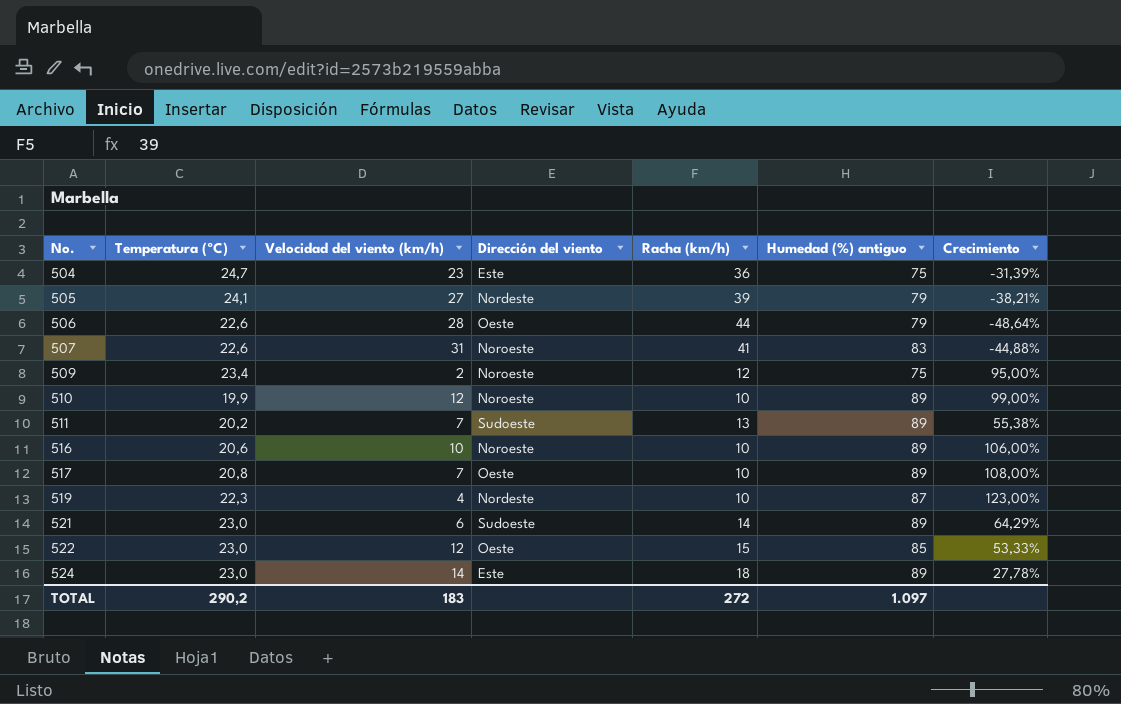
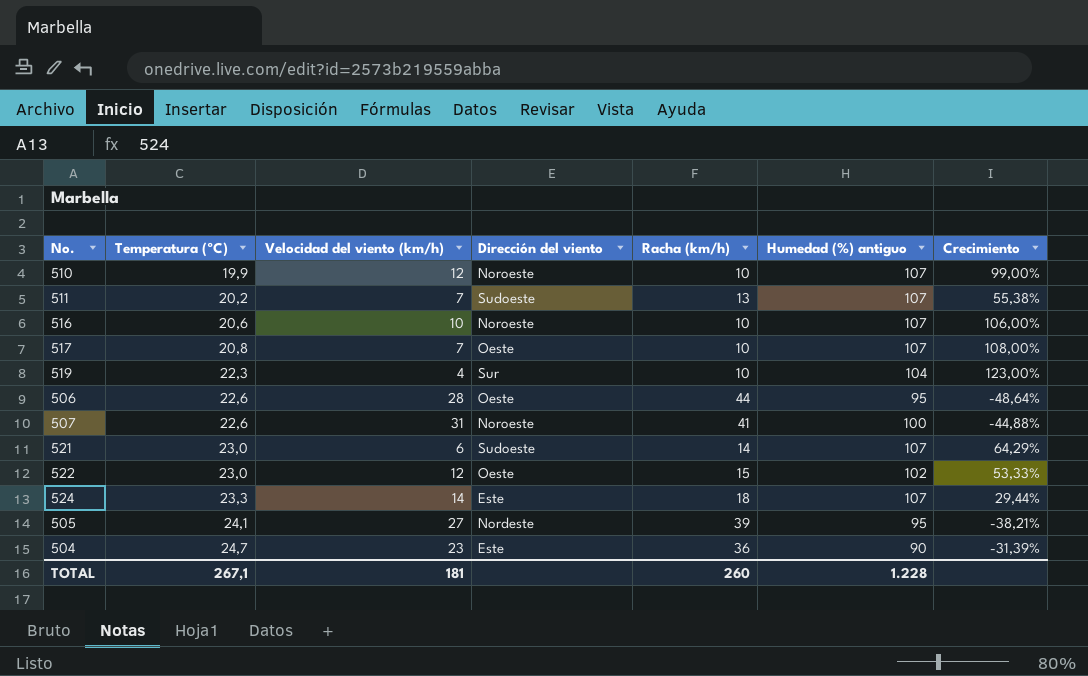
row order: No. ascending -> Temperatura (ºC) ascending
row 509: 23,4 | 2 | Noroeste | 12 | 75 | 95,00% -> none
510 | Humedad (%) antiguo: 89 -> 107
511 | Humedad (%) antiguo: 89 -> 107
516 | Humedad (%) antiguo: 89 -> 107
517 | Humedad (%) antiguo: 89 -> 107
519 | Dirección del viento: Nordeste -> Sur
519 | Humedad (%) antiguo: 87 -> 104
506 | Humedad (%) antiguo: 79 -> 95
507 | Humedad (%) antiguo: 83 -> 100
521 | Humedad (%) antiguo: 89 -> 107
522 | Humedad (%) antiguo: 85 -> 102
524 | Temperatura (ºC): 23,0 -> 23,3
524 | Humedad (%) antiguo: 89 -> 107
524 | Crecimiento: 27,78% -> 29,44%
505 | Humedad (%) antiguo: 79 -> 95
504 | Humedad (%) antiguo: 75 -> 90
TOTAL | Temperatura (ºC): 290,2 -> 267,1
TOTAL | Velocidad del viento (km/h): 183 -> 181
TOTAL | Racha (km/h): 272 -> 260
TOTAL | Humedad (%) antiguo: 1.097 -> 1.228

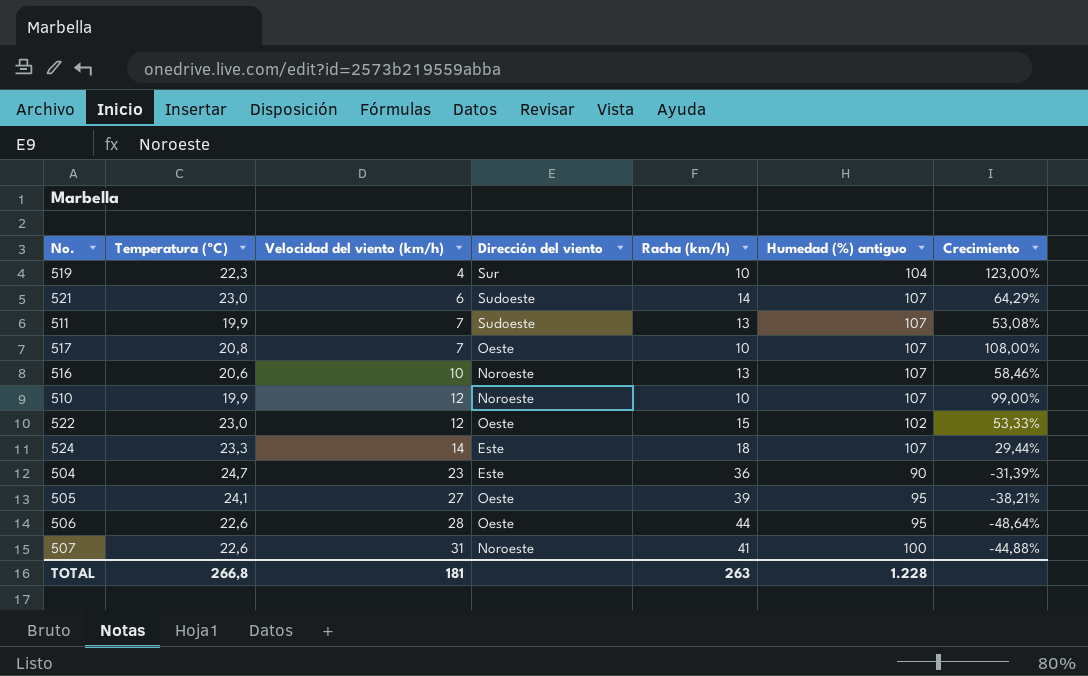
row order: Temperatura (ºC) ascending -> Velocidad del viento (km/h) ascending
511 | Temperatura (ºC): 20,2 -> 19,9
511 | Crecimiento: 55,38% -> 53,08%
516 | Racha (km/h): 10 -> 13
516 | Crecimiento: 106,00% -> 58,46%
505 | Dirección del viento: Nordeste -> Oeste
TOTAL | Temperatura (ºC): 267,1 -> 266,8
TOTAL | Racha (km/h): 260 -> 263

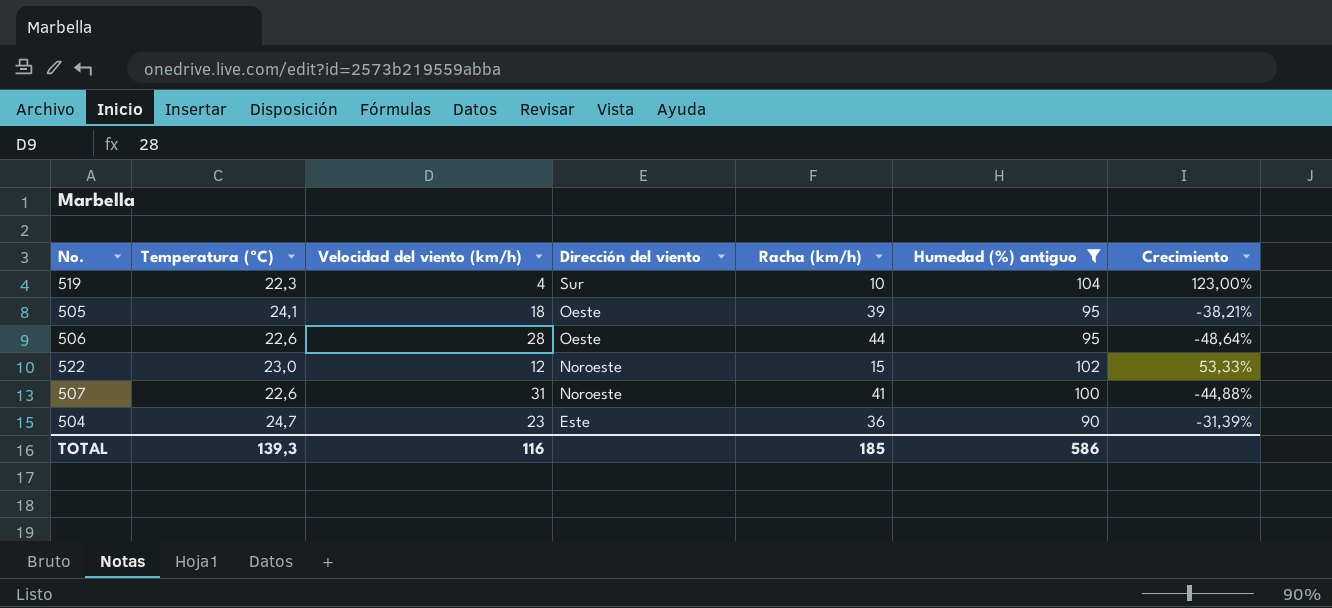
filter: none -> Humedad (%) antiguo != 107
row order: Velocidad del viento (km/h) ascending -> Dirección del viento descending
505 | Velocidad del viento (km/h): 27 -> 18
522 | Dirección del viento: Oeste -> Noroeste
TOTAL | Temperatura (ºC): 266,8 -> 139,3
TOTAL | Velocidad del viento (km/h): 181 -> 116
TOTAL | Racha (km/h): 263 -> 185
TOTAL | Humedad (%) antiguo: 1.228 -> 586

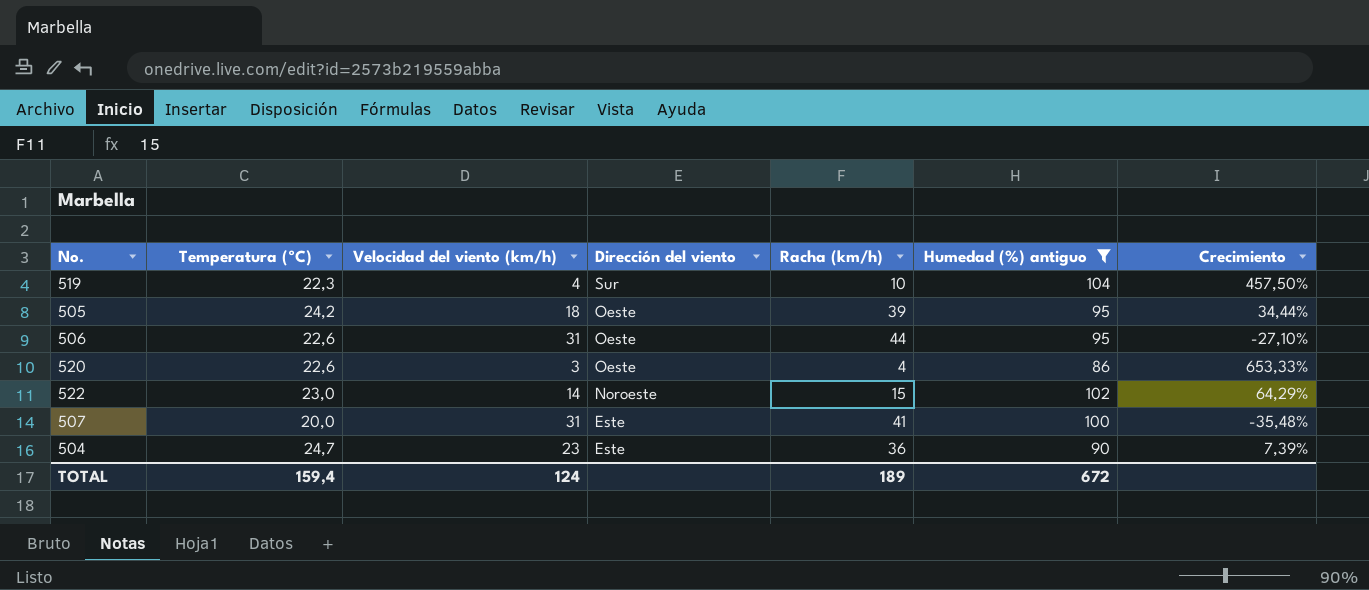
column Crecimiento | formula: ([Temperatura (ºC)] - [Racha (km/h)]) / [Racha (km/h)] -> ([Temperatura (ºC)] - [Velocidad del viento (km/h)]) / [Velocidad del viento (km/h)]
505 | Temperatura (ºC): 24,1 -> 24,2
506 | Velocidad del viento (km/h): 28 -> 31
row 520: none -> 22,6 | 3 | Oeste | 4 | 86 | 653,33%
522 | Velocidad del viento (km/h): 12 -> 14
507 | Temperatura (ºC): 22,6 -> 20,0
507 | Dirección del viento: Noroeste -> Este
TOTAL | Temperatura (ºC): 139,3 -> 159,4
TOTAL | Velocidad del viento (km/h): 116 -> 124
TOTAL | Racha (km/h): 185 -> 189
TOTAL | Humedad (%) antiguo: 586 -> 672

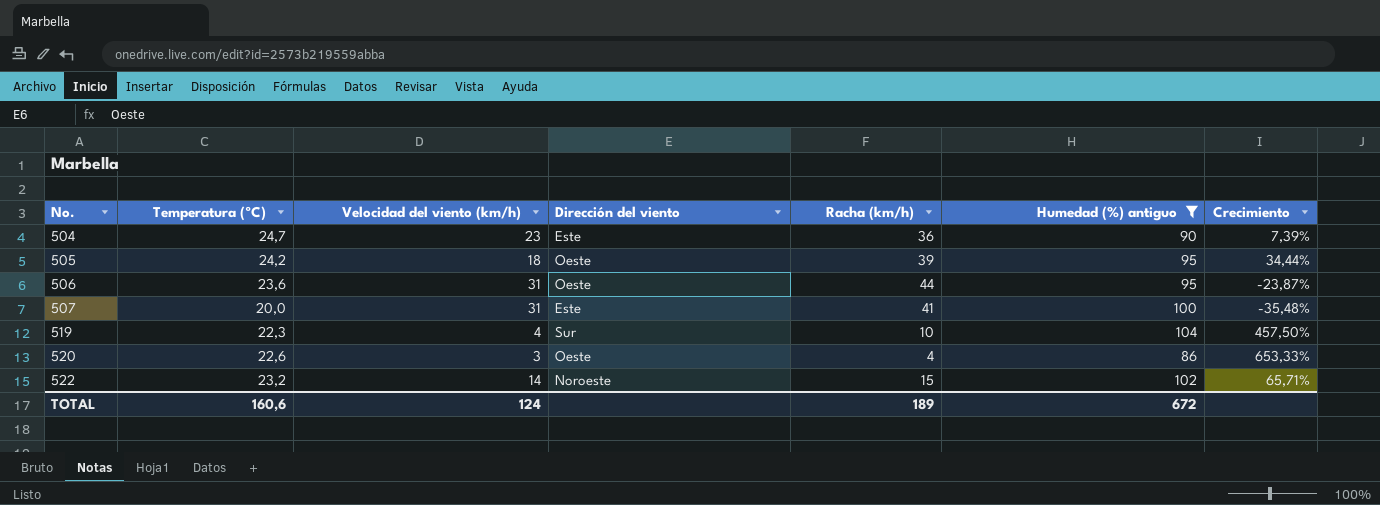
row order: Dirección del viento descending -> No. ascending
506 | Temperatura (ºC): 22,6 -> 23,6
506 | Crecimiento: -27,10% -> -23,87%
522 | Temperatura (ºC): 23,0 -> 23,2
522 | Crecimiento: 64,29% -> 65,71%
TOTAL | Temperatura (ºC): 159,4 -> 160,6

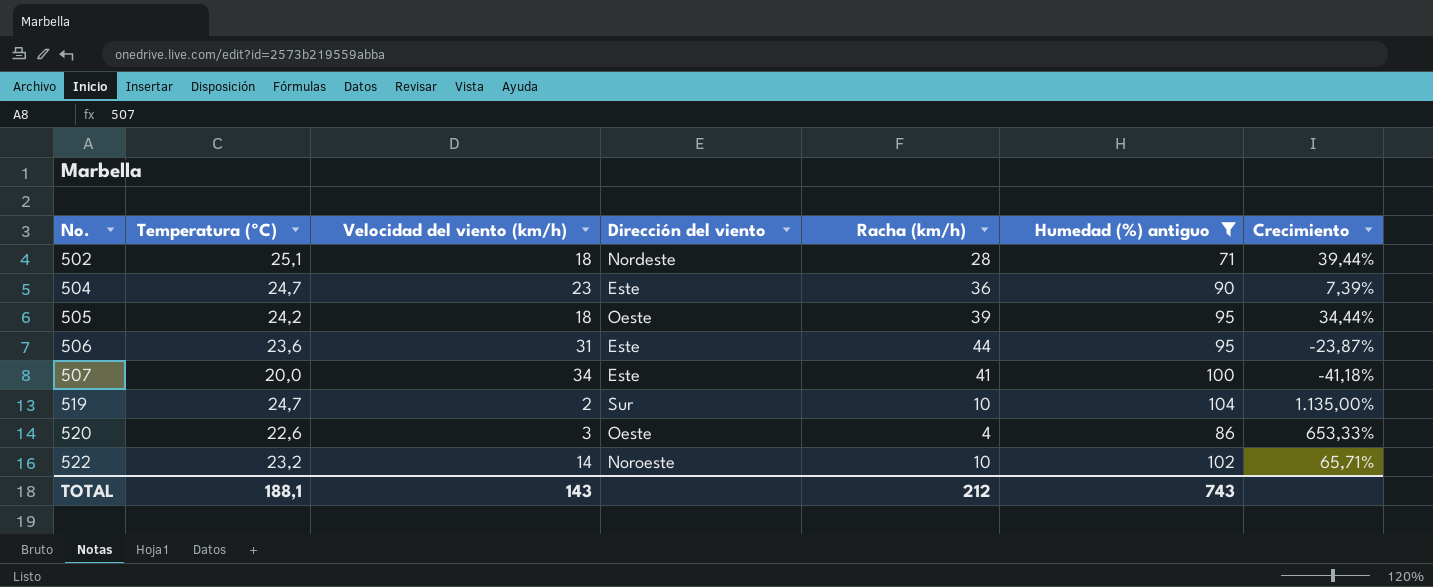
row 502: none -> 25,1 | 18 | Nordeste | 28 | 71 | 39,44%
506 | Dirección del viento: Oeste -> Este
507 | Velocidad del viento (km/h): 31 -> 34
507 | Crecimiento: -35,48% -> -41,18%
519 | Temperatura (ºC): 22,3 -> 24,7
519 | Velocidad del viento (km/h): 4 -> 2
519 | Crecimiento: 457,50% -> 1.135,00%
522 | Racha (km/h): 15 -> 10
TOTAL | Temperatura (ºC): 160,6 -> 188,1
TOTAL | Velocidad del viento (km/h): 124 -> 143
TOTAL | Racha (km/h): 189 -> 212
TOTAL | Humedad (%) antiguo: 672 -> 743

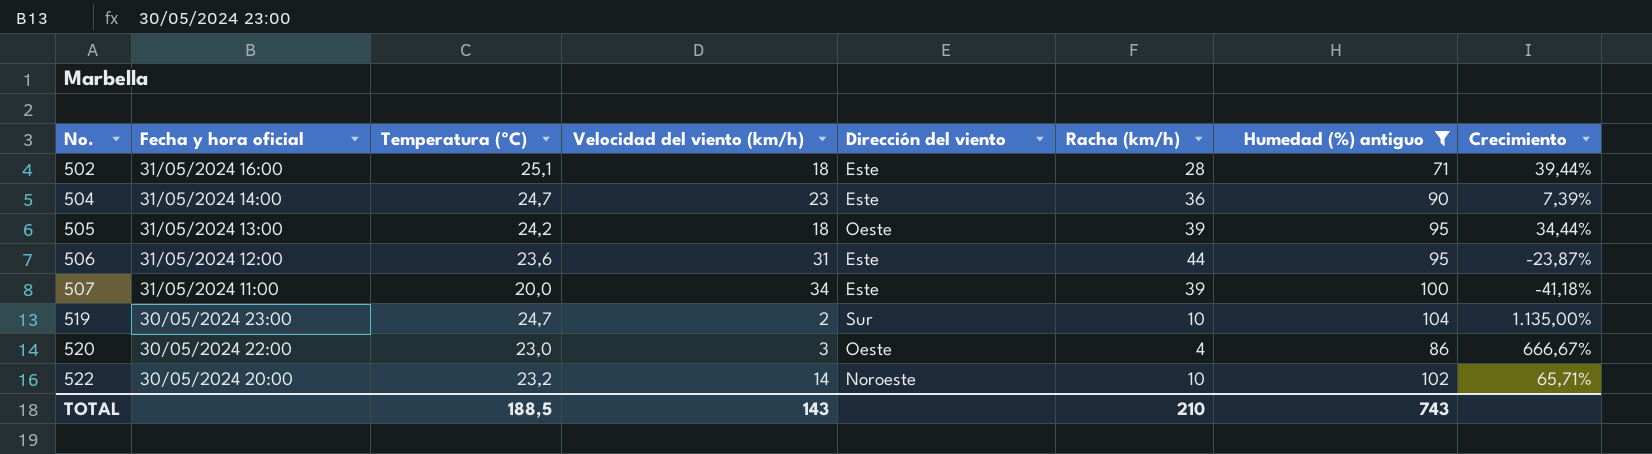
column Fecha y hora oficial | position: none -> 2
502 | Dirección del viento: Nordeste -> Este
507 | Racha (km/h): 41 -> 39
520 | Temperatura (ºC): 22,6 -> 23,0
520 | Crecimiento: 653,33% -> 666,67%
TOTAL | Temperatura (ºC): 188,1 -> 188,5
TOTAL | Racha (km/h): 212 -> 210

